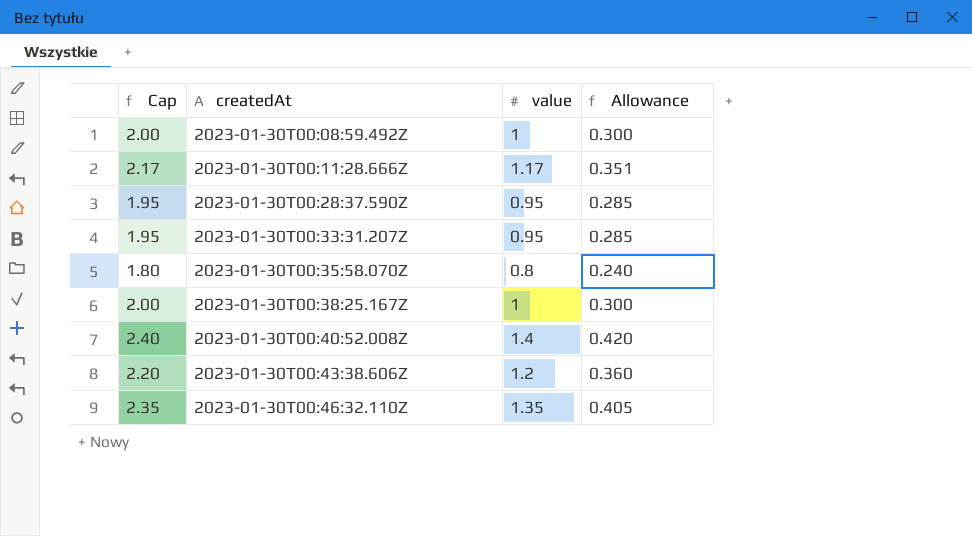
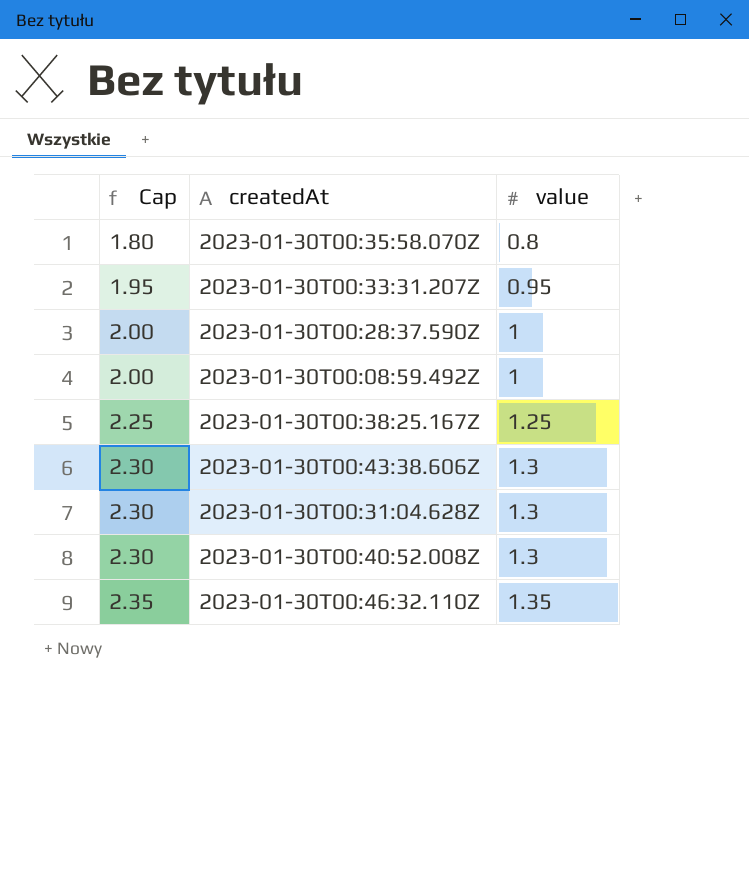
row order: createdAt ascending -> Cap ascending
column Allowance | formula: [value] * 0.3 -> none
row 2023-01-30T00:11:28.666Z: 2.17 | 1.17 | 0.351 -> none
2023-01-30T00:28:37.590Z | Cap: 1.95 -> 2.00
2023-01-30T00:28:37.590Z | value: 0.95 -> 1
2023-01-30T00:38:25.167Z | Cap: 2.00 -> 2.25
2023-01-30T00:38:25.167Z | value: 1 -> 1.25
2023-01-30T00:43:38.606Z | Cap: 2.20 -> 2.30
2023-01-30T00:43:38.606Z | value: 1.2 -> 1.3
row 2023-01-30T00:31:04.628Z: none -> 2.30 | 1.3
2023-01-30T00:40:52.008Z | Cap: 2.40 -> 2.30
2023-01-30T00:40:52.008Z | value: 1.4 -> 1.3

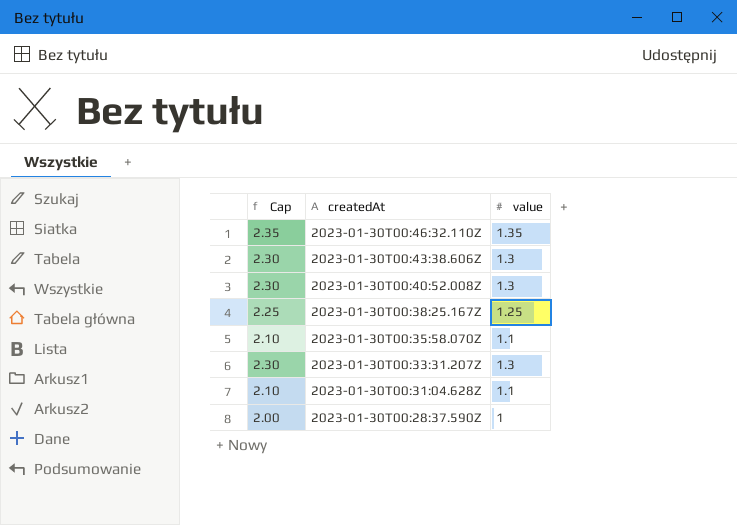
row order: Cap ascending -> createdAt descending
row 2023-01-30T00:08:59.492Z: 2.00 | 1 -> none
2023-01-30T00:35:58.070Z | Cap: 1.80 -> 2.10
2023-01-30T00:35:58.070Z | value: 0.8 -> 1.1
2023-01-30T00:33:31.207Z | Cap: 1.95 -> 2.30
2023-01-30T00:33:31.207Z | value: 0.95 -> 1.3
2023-01-30T00:31:04.628Z | Cap: 2.30 -> 2.10
2023-01-30T00:31:04.628Z | value: 1.3 -> 1.1

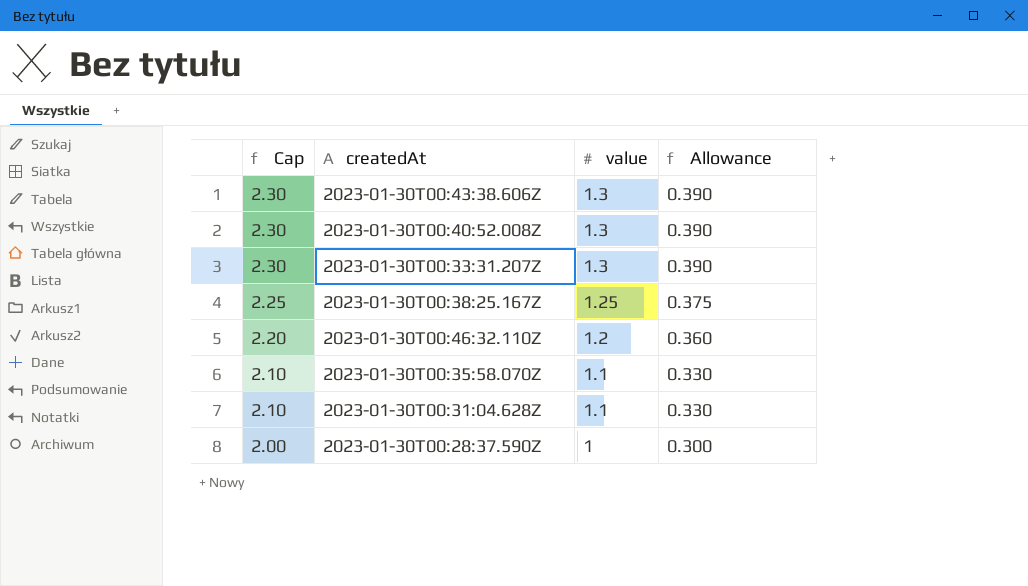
row order: createdAt descending -> Cap descending
column Allowance | formula: none -> [value] * 0.3
2023-01-30T00:46:32.110Z | Cap: 2.35 -> 2.20
2023-01-30T00:46:32.110Z | value: 1.35 -> 1.2

